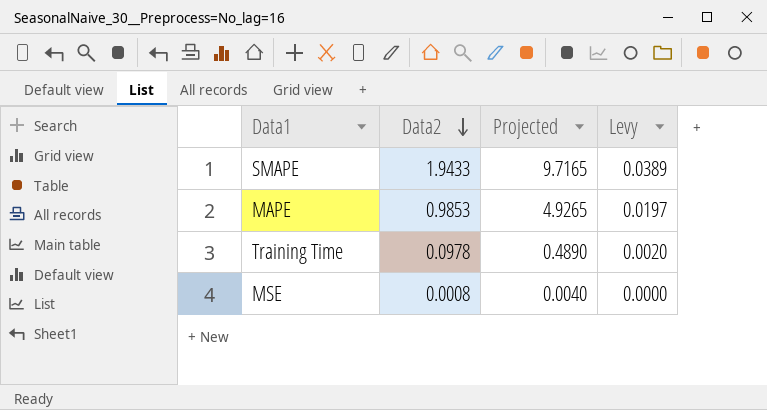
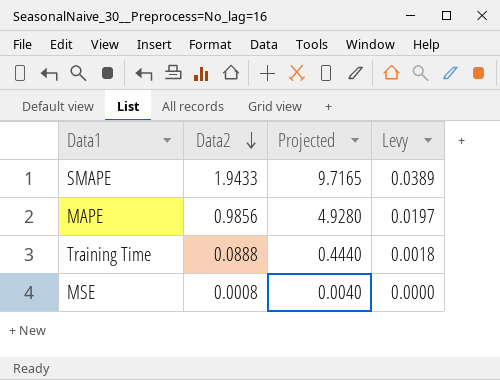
MAPE | Data2: 0.9853 -> 0.9856
MAPE | Projected: 4.9265 -> 4.9280
Training Time | Data2: 0.0978 -> 0.0888
Training Time | Projected: 0.4890 -> 0.4440
Training Time | Levy: 0.0020 -> 0.0018

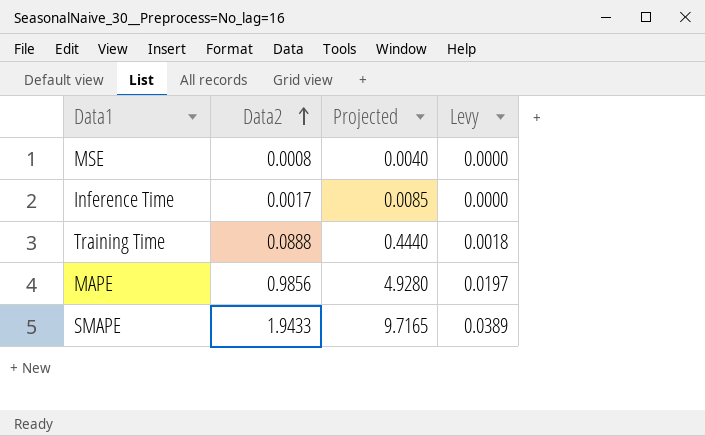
row order: Data2 descending -> Data2 ascending
row Inference Time: none -> 0.0017 | 0.0085 | 0.0000

